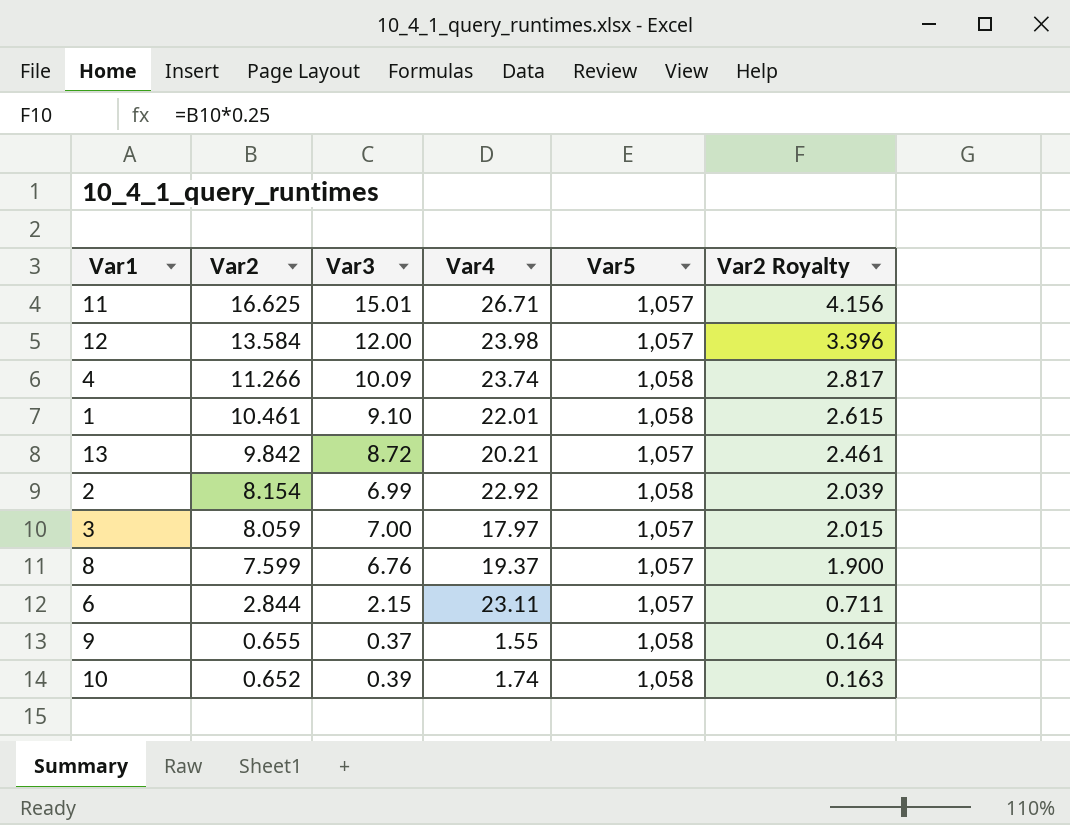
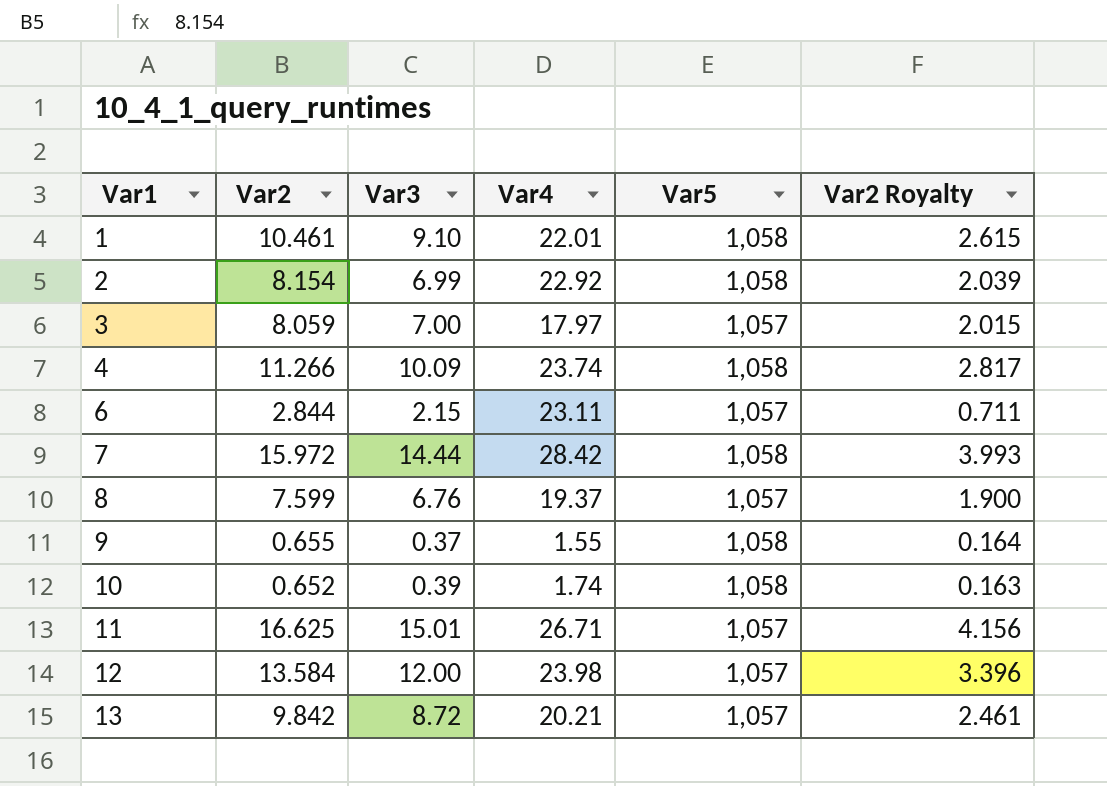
row order: Var2 descending -> Var1 ascending
row 7: none -> 15.972 | 14.44 | 28.42 | 1,058 | 3.993

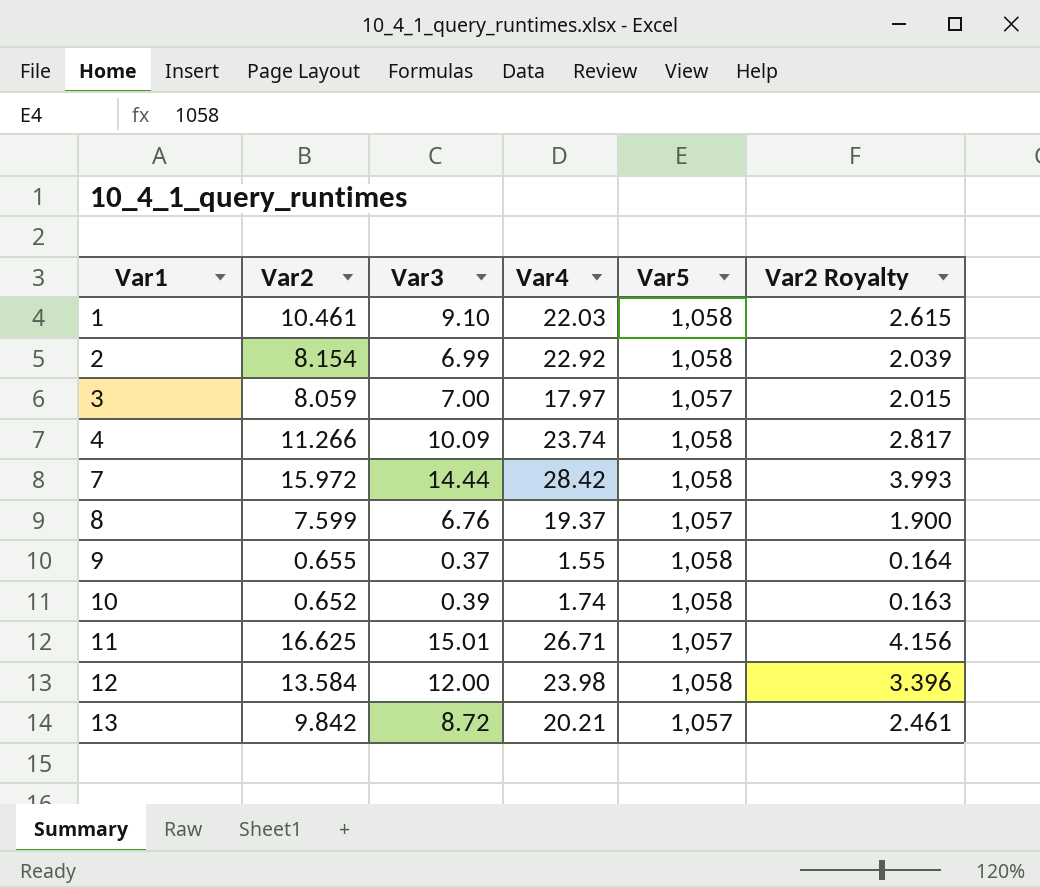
row 6: 2.844 | 2.15 | 23.11 | 1,057 | 0.711 -> none
1 | Var4: 22.01 -> 22.03
12 | Var5: 1,057 -> 1,058

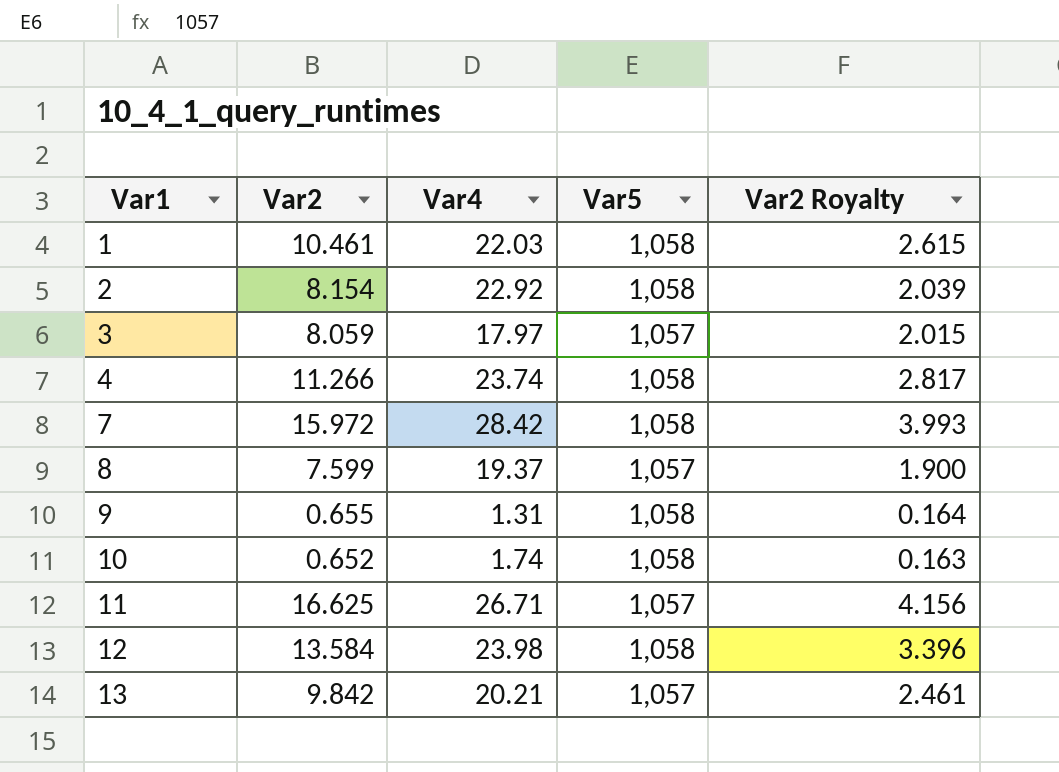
column Var3 | position: 3 -> none
9 | Var4: 1.55 -> 1.31

